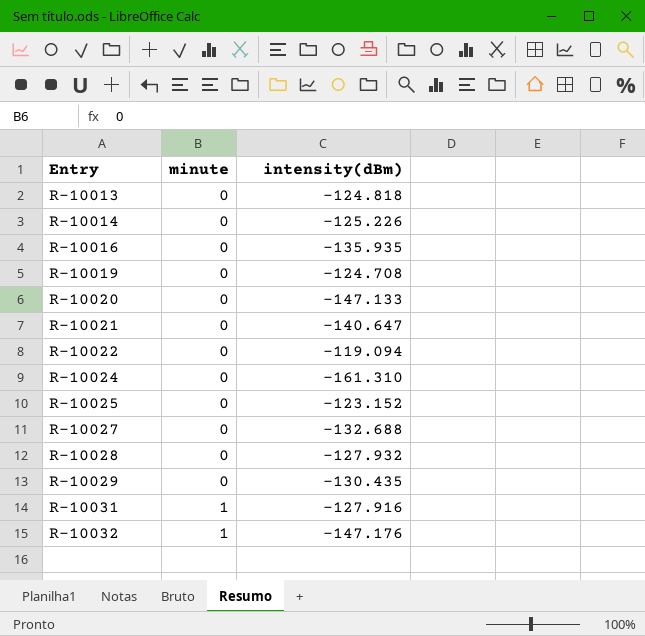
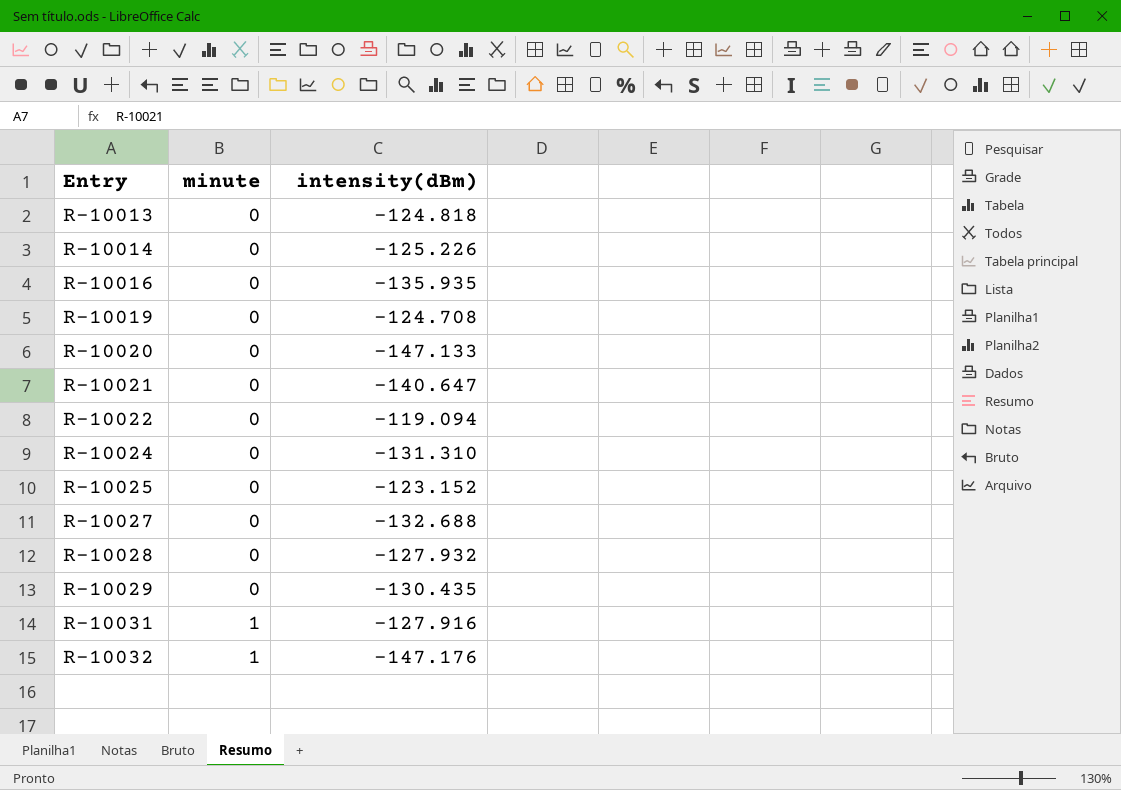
R-10024 | intensity(dBm): -161.310 -> -131.310

